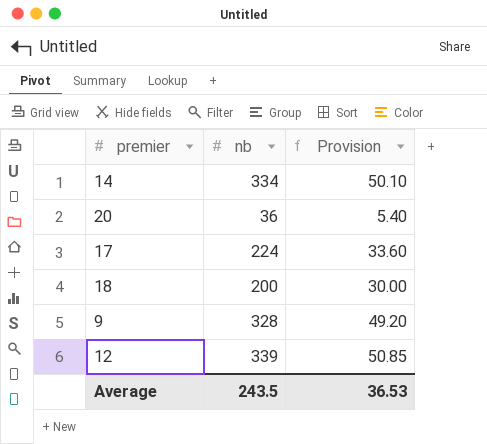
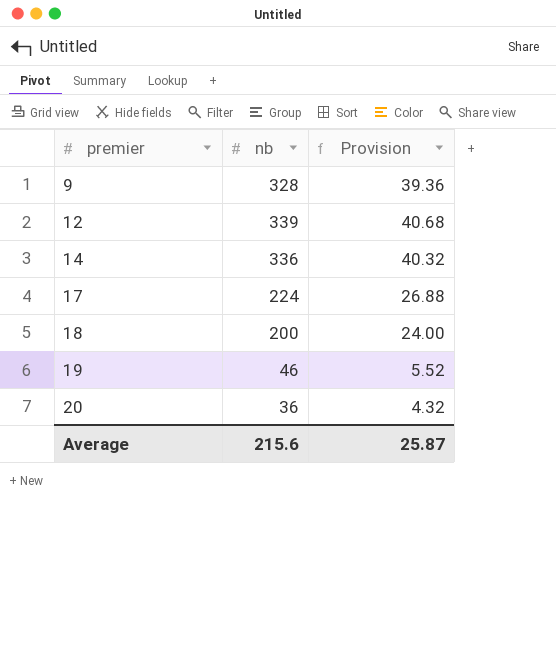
row order: none -> premier ascending
column Provision | formula: [nb] * 0.15 -> [nb] * 0.12
14 | nb: 334 -> 336
row 19: none -> 46 | 5.52
Average | nb: 243.5 -> 215.6
Average | Provision: 36.53 -> 25.87

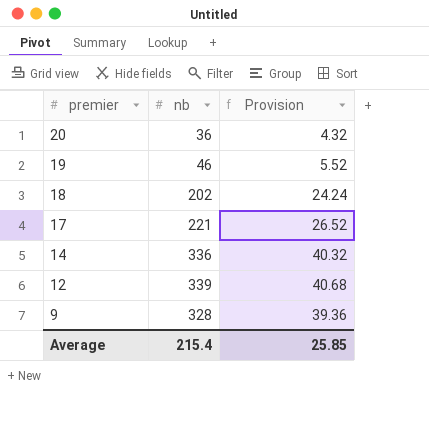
row order: premier ascending -> premier descending
18 | nb: 200 -> 202
18 | Provision: 24.00 -> 24.24
17 | nb: 224 -> 221
17 | Provision: 26.88 -> 26.52
Average | nb: 215.6 -> 215.4
Average | Provision: 25.87 -> 25.85

